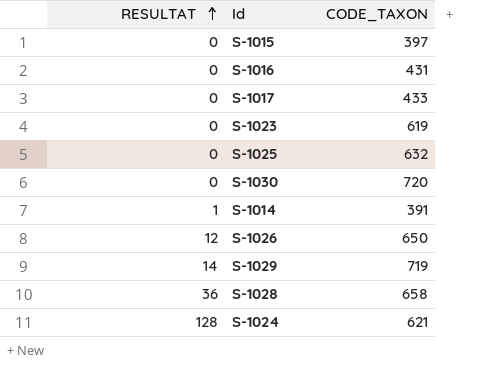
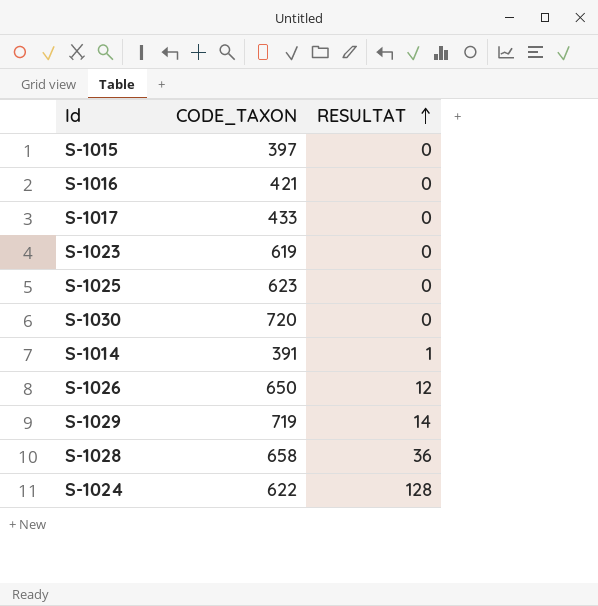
column RESULTAT | position: 1 -> 3
S-1016 | CODE_TAXON: 431 -> 421
S-1025 | CODE_TAXON: 632 -> 623
S-1024 | CODE_TAXON: 621 -> 622

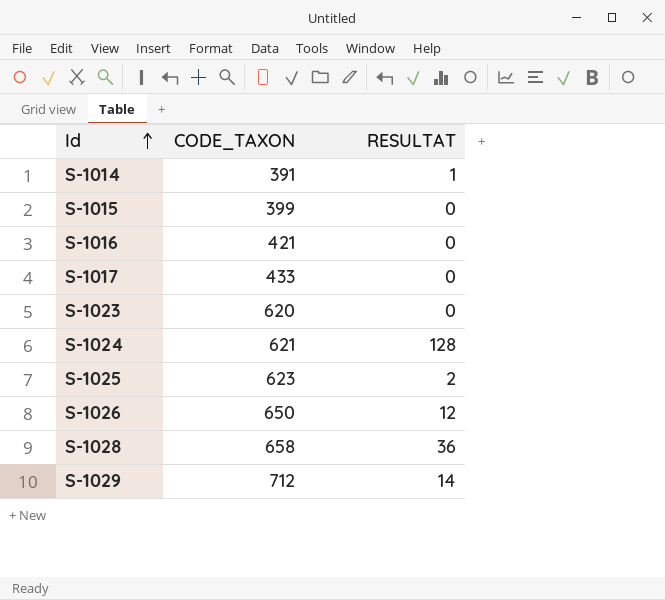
row order: RESULTAT ascending -> Id ascending
row S-1030: 720 | 0 -> none
S-1015 | CODE_TAXON: 397 -> 399
S-1023 | CODE_TAXON: 619 -> 620
S-1024 | CODE_TAXON: 622 -> 621
S-1025 | RESULTAT: 0 -> 2
S-1029 | CODE_TAXON: 719 -> 712

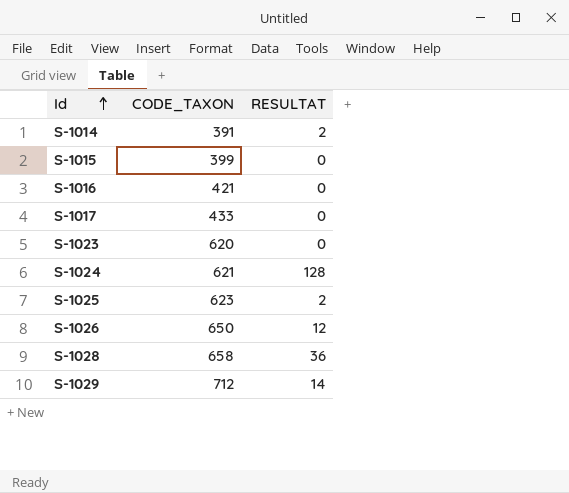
S-1014 | RESULTAT: 1 -> 2

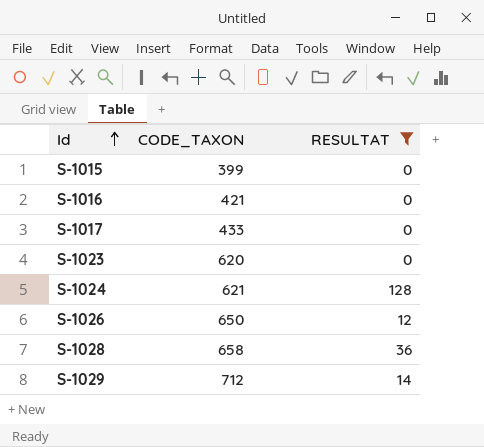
filter: none -> RESULTAT != 2

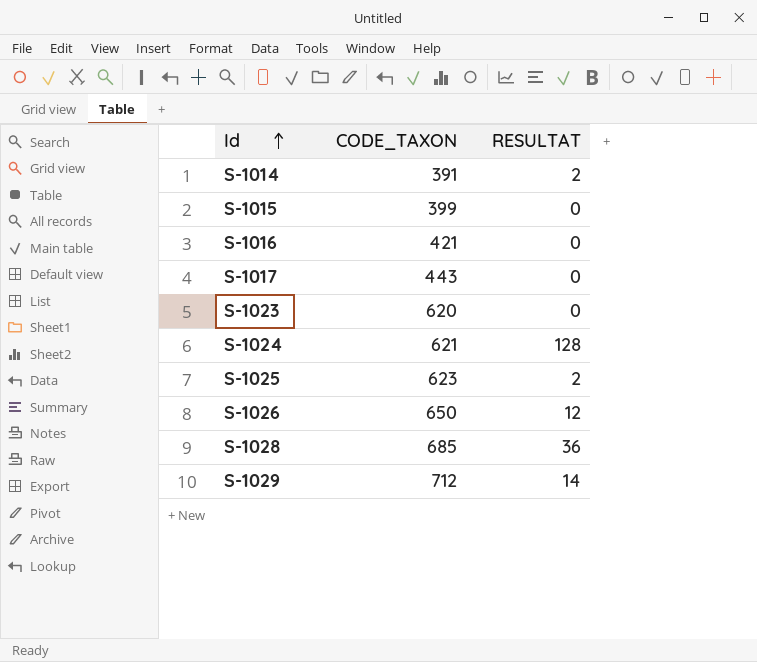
filter: RESULTAT != 2 -> none
S-1017 | CODE_TAXON: 433 -> 443
S-1028 | CODE_TAXON: 658 -> 685

